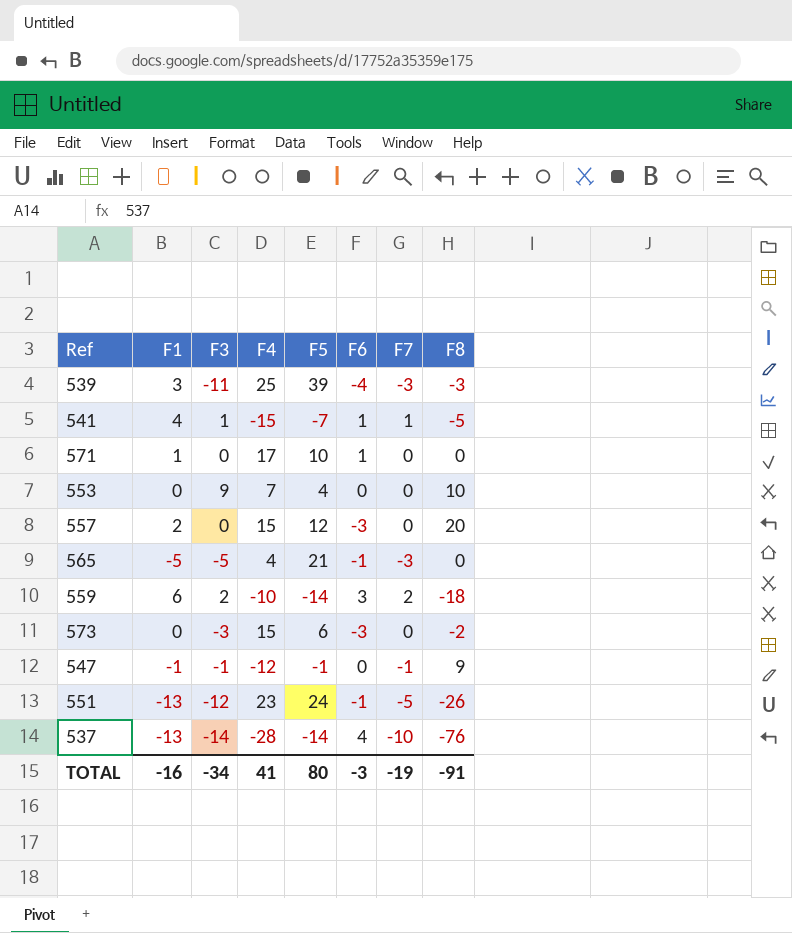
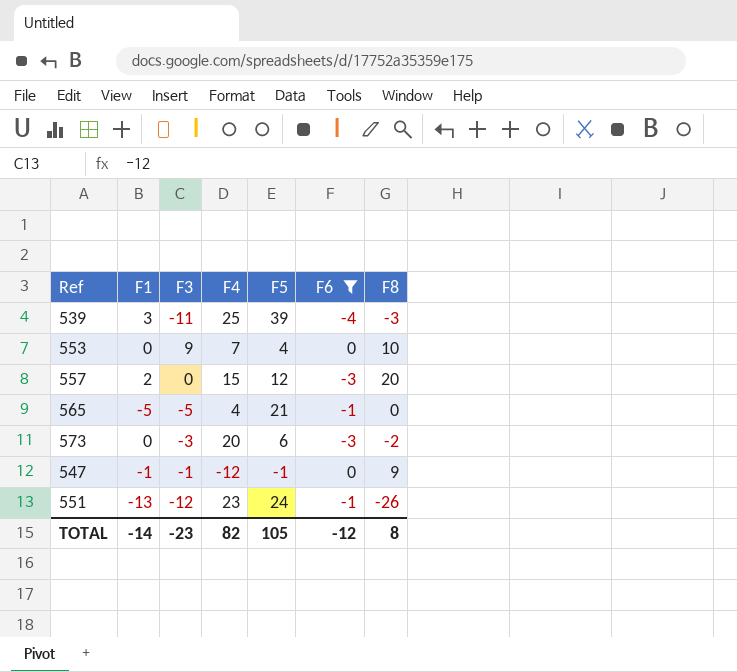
filter: none -> F6 <= 0
column F7 | position: 7 -> none
573 | F4: 15 -> 20
TOTAL | F1: -16 -> -14
TOTAL | F3: -34 -> -23
TOTAL | F4: 41 -> 82
TOTAL | F5: 80 -> 105
TOTAL | F6: -3 -> -12
TOTAL | F8: -91 -> 8

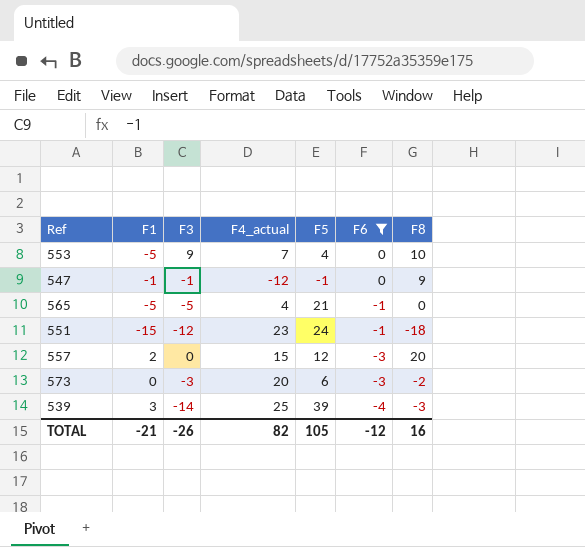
row order: none -> F6 descending
column name: F4 -> F4_actual
553 | F1: 0 -> -5
551 | F1: -13 -> -15
551 | F8: -26 -> -18
539 | F3: -11 -> -14
TOTAL | F1: -14 -> -21
TOTAL | F3: -23 -> -26
TOTAL | F8: 8 -> 16

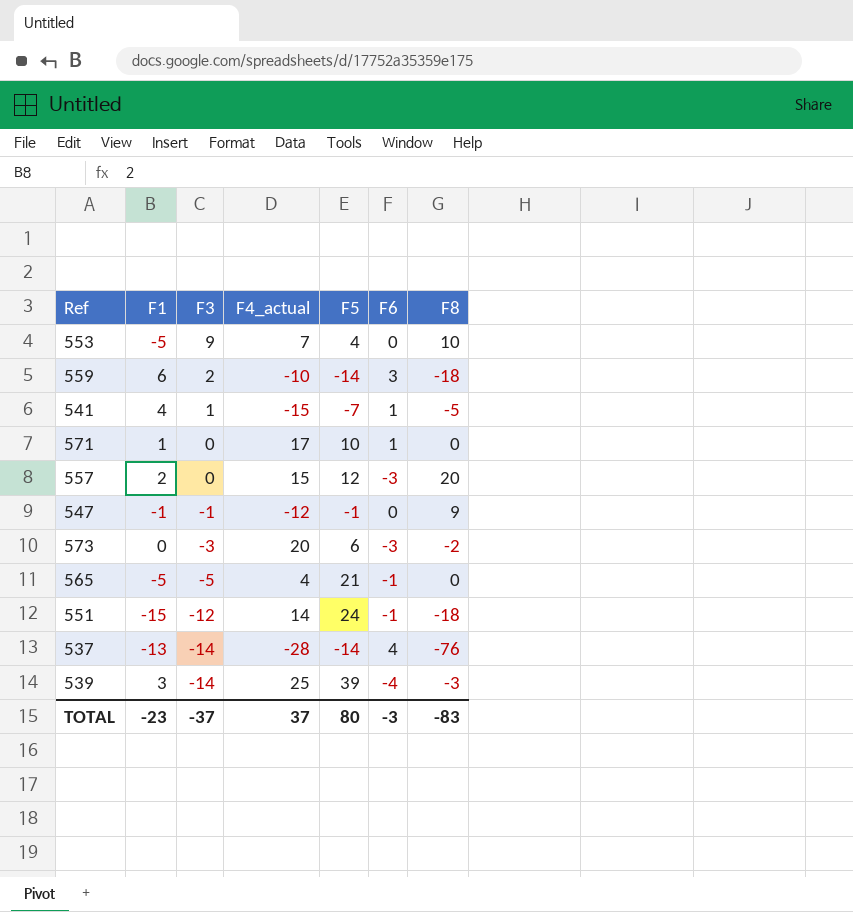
filter: F6 <= 0 -> none
row order: F6 descending -> F3 descending
551 | F4_actual: 23 -> 14
TOTAL | F1: -21 -> -23
TOTAL | F3: -26 -> -37
TOTAL | F4_actual: 82 -> 37
TOTAL | F5: 105 -> 80
TOTAL | F6: -12 -> -3
TOTAL | F8: 16 -> -83

